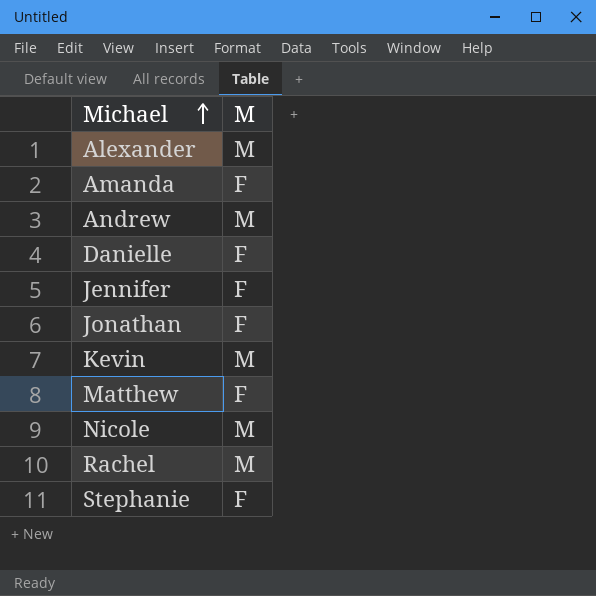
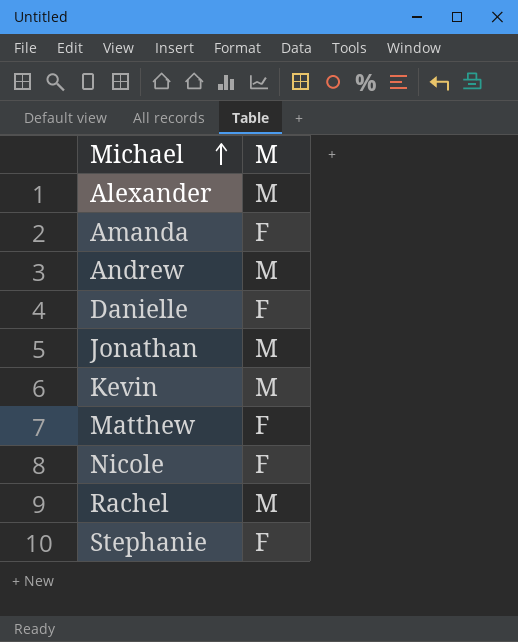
row Jennifer: F -> none
Jonathan | M: F -> M
Nicole | M: M -> F

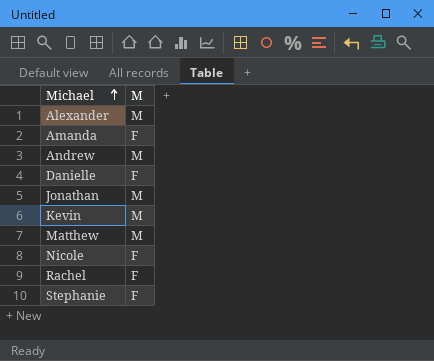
Matthew | M: F -> M
Rachel | M: M -> F

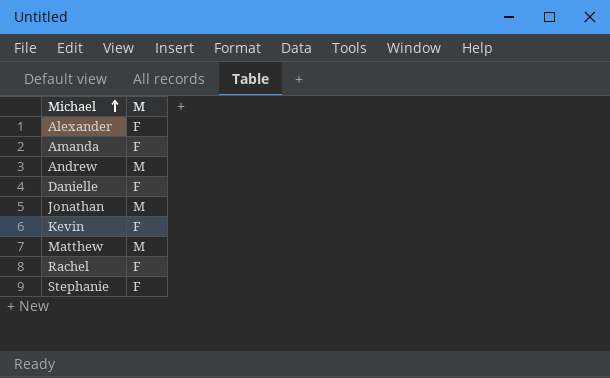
row Nicole: F -> none
Alexander | M: M -> F
Kevin | M: M -> F

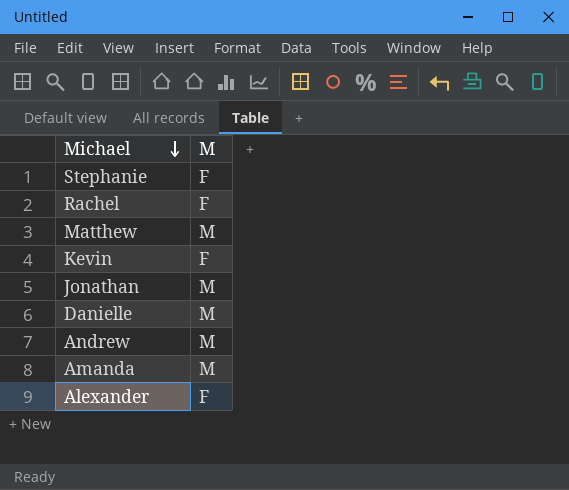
row order: Michael ascending -> Michael descending
Danielle | M: F -> M
Amanda | M: F -> M

